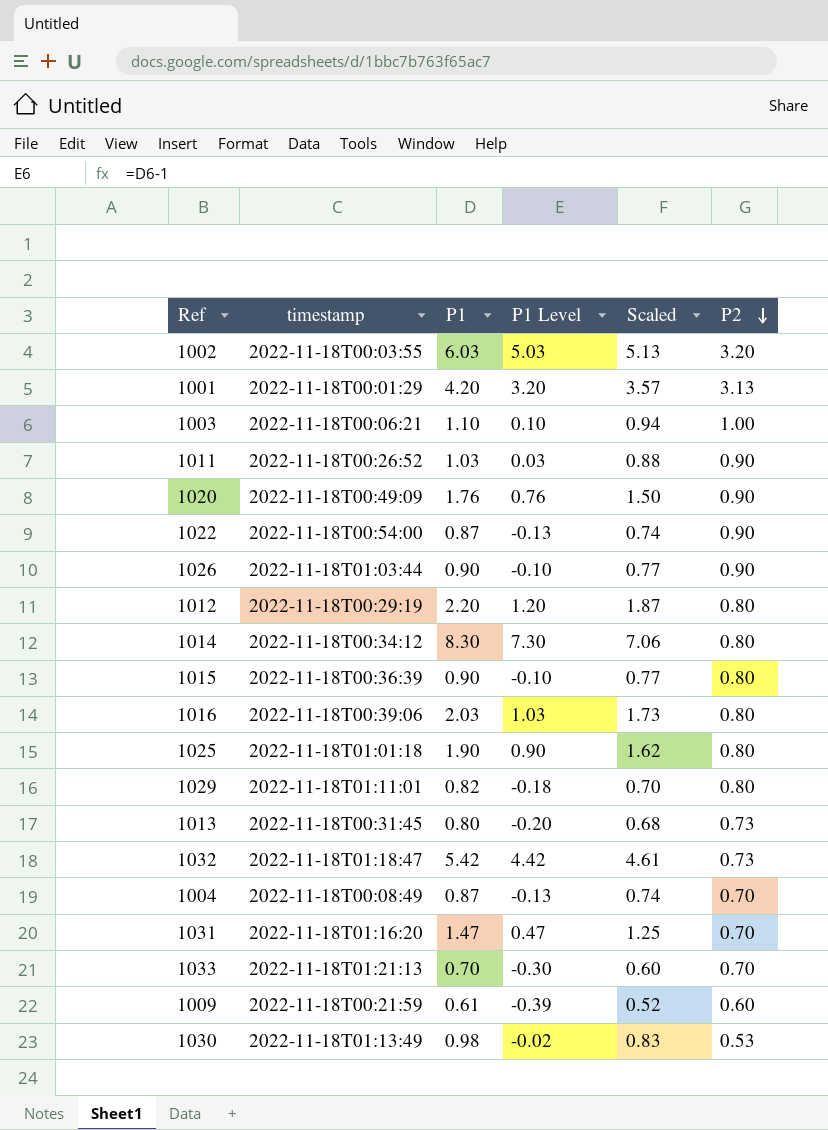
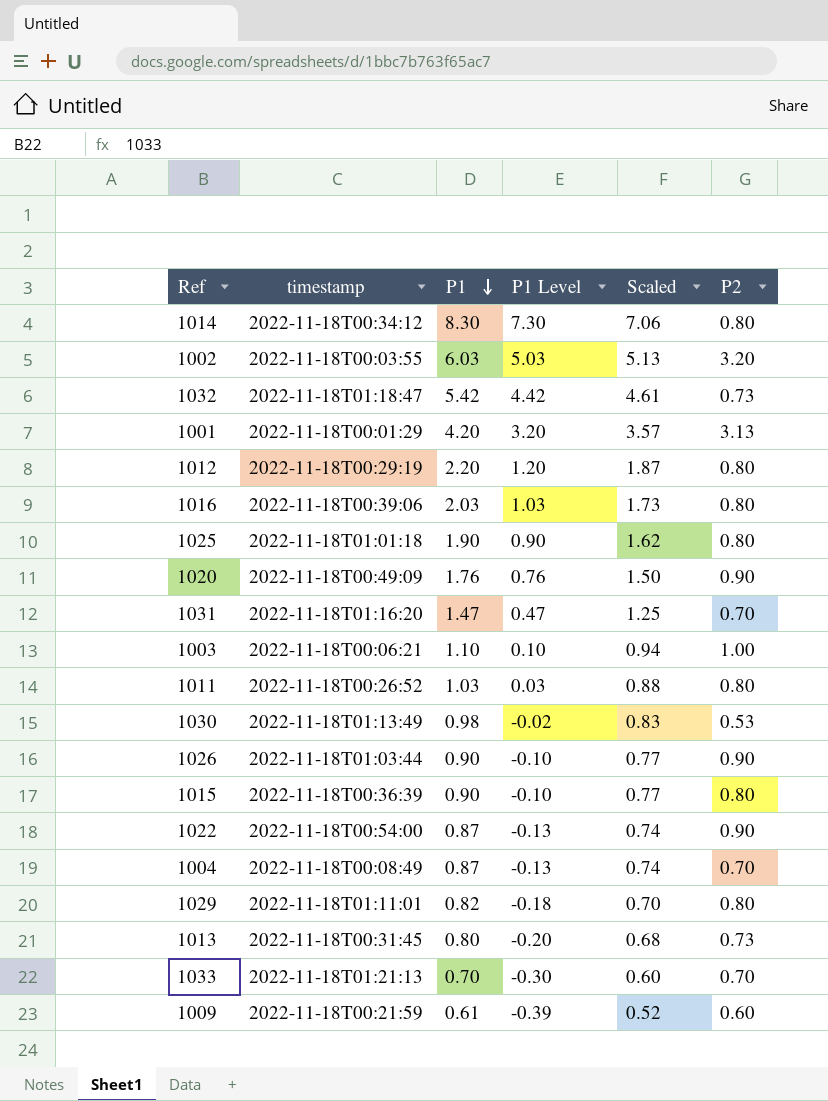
row order: P2 descending -> P1 descending
1011 | P2: 0.90 -> 0.80

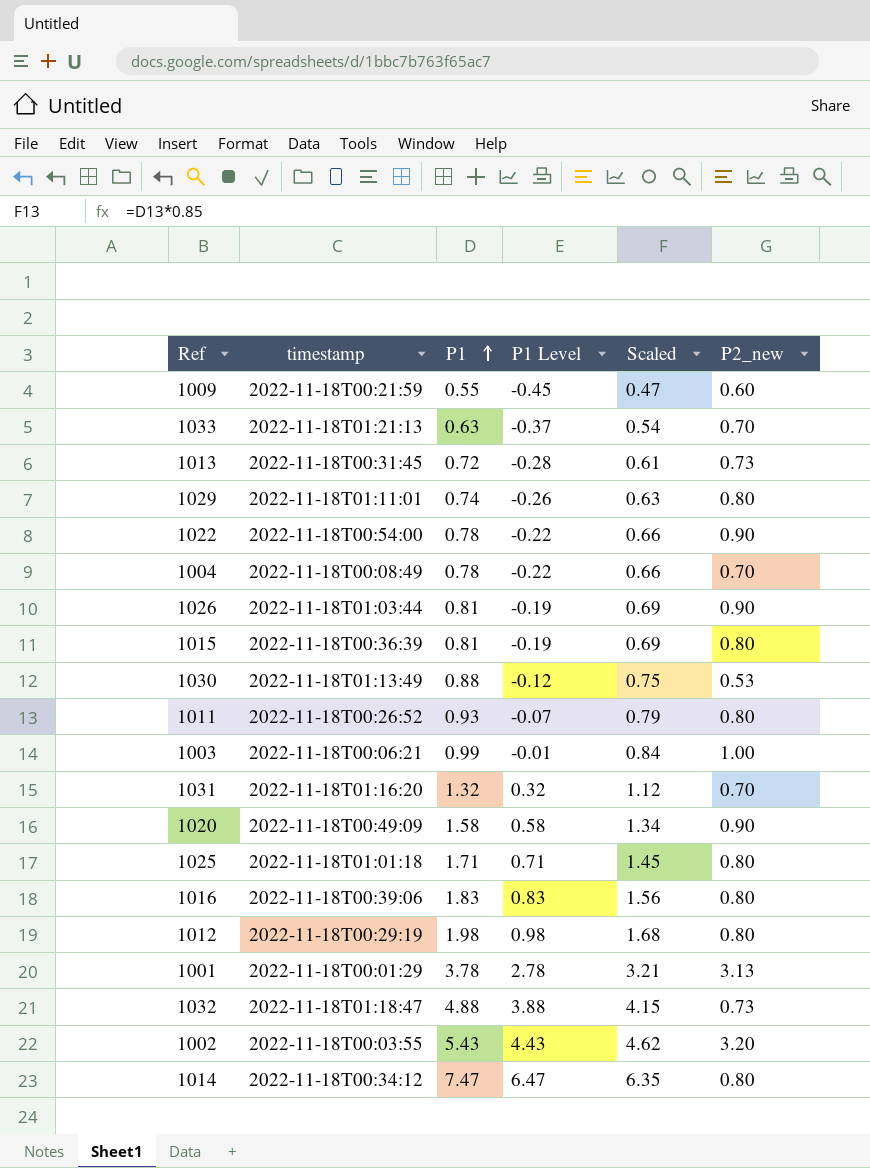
row order: P1 descending -> P1 ascending
column name: P2 -> P2_new
1009 | P1: 0.61 -> 0.55
1009 | P1 Level: -0.39 -> -0.45
1009 | Scaled: 0.52 -> 0.47
1033 | P1: 0.70 -> 0.63
1033 | P1 Level: -0.30 -> -0.37
1033 | Scaled: 0.60 -> 0.54
1013 | P1: 0.80 -> 0.72
1013 | P1 Level: -0.20 -> -0.28
1013 | Scaled: 0.68 -> 0.61
1029 | P1: 0.82 -> 0.74
1029 | P1 Level: -0.18 -> -0.26
1029 | Scaled: 0.70 -> 0.63
1022 | P1: 0.87 -> 0.78
1022 | P1 Level: -0.13 -> -0.22
1022 | Scaled: 0.74 -> 0.66
1004 | P1: 0.87 -> 0.78
1004 | P1 Level: -0.13 -> -0.22
1004 | Scaled: 0.74 -> 0.66
1026 | P1: 0.90 -> 0.81
1026 | P1 Level: -0.10 -> -0.19
1026 | Scaled: 0.77 -> 0.69
1015 | P1: 0.90 -> 0.81
1015 | P1 Level: -0.10 -> -0.19
1015 | Scaled: 0.77 -> 0.69
1030 | P1: 0.98 -> 0.88
1030 | P1 Level: -0.02 -> -0.12
1030 | Scaled: 0.83 -> 0.75
1011 | P1: 1.03 -> 0.93
1011 | P1 Level: 0.03 -> -0.07
1011 | Scaled: 0.88 -> 0.79
1003 | P1: 1.10 -> 0.99
1003 | P1 Level: 0.10 -> -0.01
1003 | Scaled: 0.94 -> 0.84
1031 | P1: 1.47 -> 1.32
1031 | P1 Level: 0.47 -> 0.32
1031 | Scaled: 1.25 -> 1.12
1020 | P1: 1.76 -> 1.58
1020 | P1 Level: 0.76 -> 0.58
1020 | Scaled: 1.50 -> 1.34
1025 | P1: 1.90 -> 1.71
1025 | P1 Level: 0.90 -> 0.71
1025 | Scaled: 1.62 -> 1.45
1016 | P1: 2.03 -> 1.83
1016 | P1 Level: 1.03 -> 0.83
1016 | Scaled: 1.73 -> 1.56
1012 | P1: 2.20 -> 1.98
1012 | P1 Level: 1.20 -> 0.98
1012 | Scaled: 1.87 -> 1.68
1001 | P1: 4.20 -> 3.78
1001 | P1 Level: 3.20 -> 2.78
1001 | Scaled: 3.57 -> 3.21
1032 | P1: 5.42 -> 4.88
1032 | P1 Level: 4.42 -> 3.88
1032 | Scaled: 4.61 -> 4.15
1002 | P1: 6.03 -> 5.43
1002 | P1 Level: 5.03 -> 4.43
1002 | Scaled: 5.13 -> 4.62
1014 | P1: 8.30 -> 7.47
1014 | P1 Level: 7.30 -> 6.47
1014 | Scaled: 7.06 -> 6.35

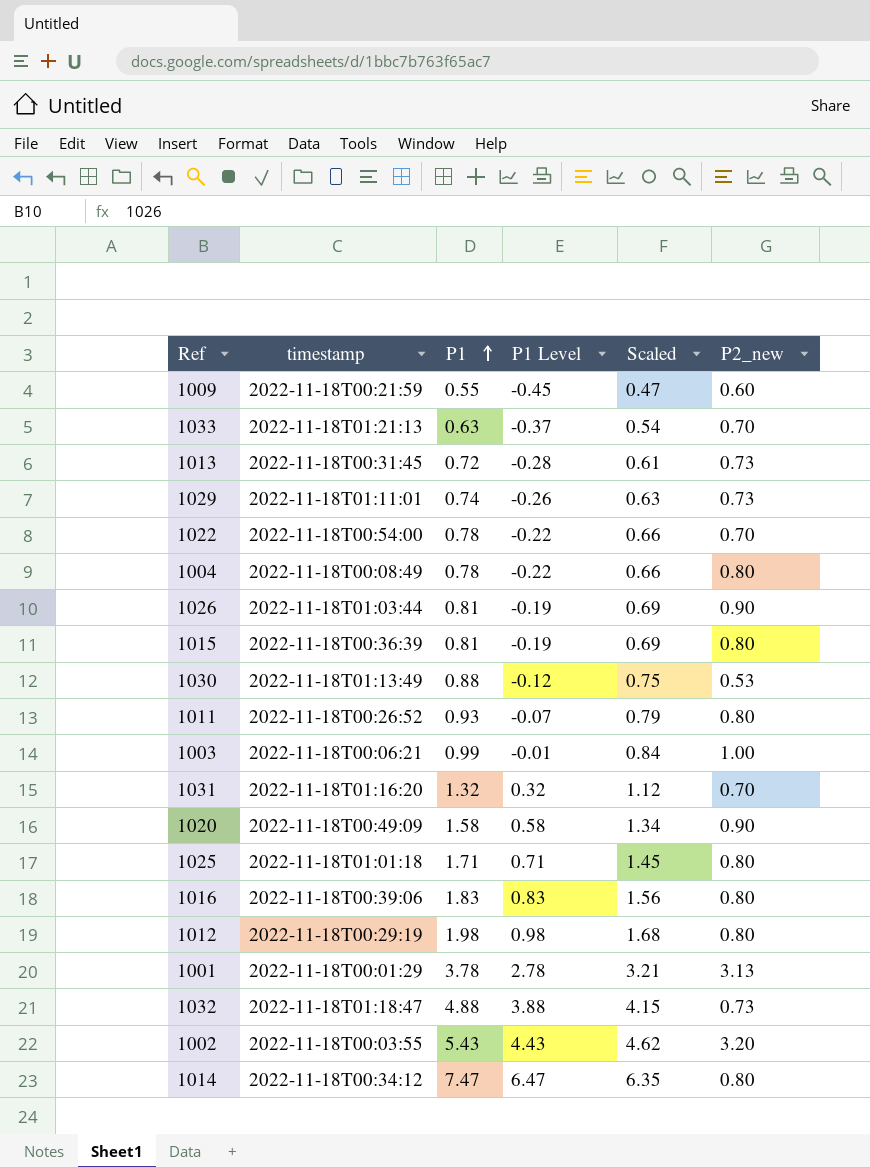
1029 | P2_new: 0.80 -> 0.73
1022 | P2_new: 0.90 -> 0.70
1004 | P2_new: 0.70 -> 0.80

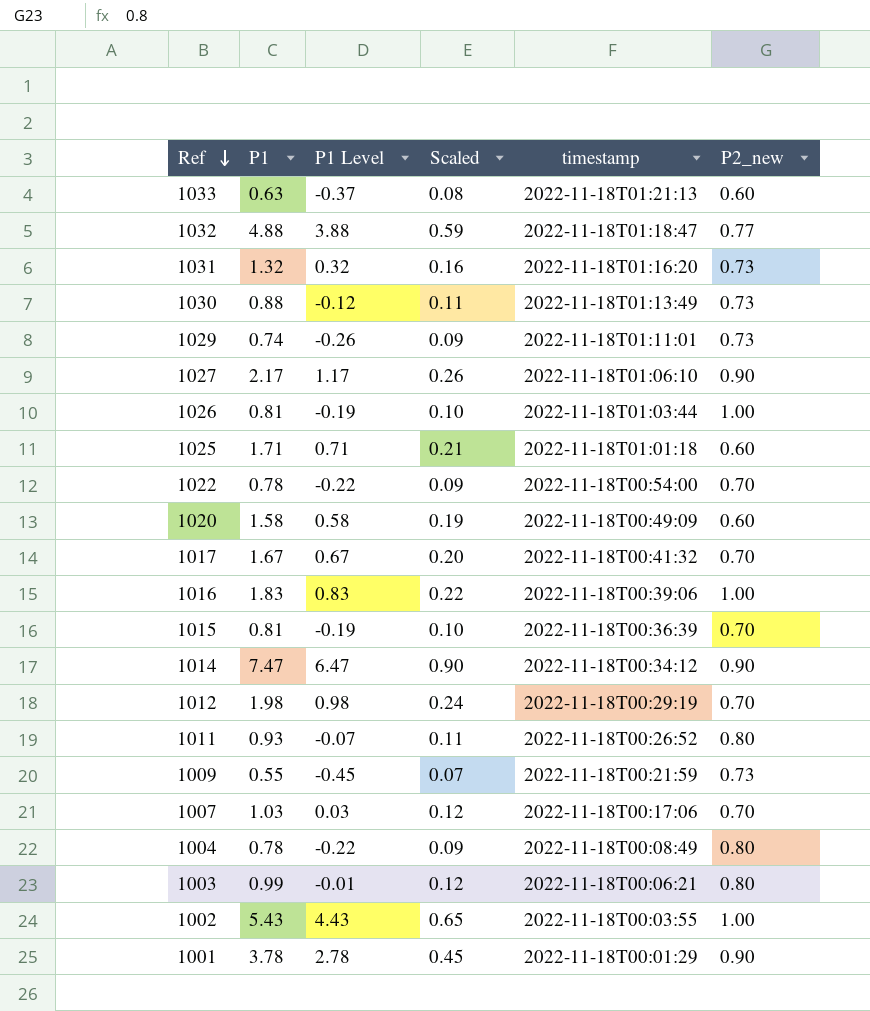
row order: P1 ascending -> Ref descending
column Scaled | formula: [P1] * 0.85 -> [P1] * 0.12
column timestamp | position: 2 -> 5
row 1013: 2022-11-18T00:31:45 | 0.72 | -0.28 | 0.61 | 0.73 -> none
1033 | P2_new: 0.70 -> 0.60
1032 | P2_new: 0.73 -> 0.77
1031 | P2_new: 0.70 -> 0.73
1030 | P2_new: 0.53 -> 0.73
row 1027: none -> 2.17 | 1.17 | 0.26 | 2022-11-18T01:06:10 | 0.90
1026 | P2_new: 0.90 -> 1.00
1025 | P2_new: 0.80 -> 0.60
1020 | P2_new: 0.90 -> 0.60
row 1017: none -> 1.67 | 0.67 | 0.20 | 2022-11-18T00:41:32 | 0.70
1016 | P2_new: 0.80 -> 1.00
1015 | P2_new: 0.80 -> 0.70
1014 | P2_new: 0.80 -> 0.90
1012 | P2_new: 0.80 -> 0.70
1009 | P2_new: 0.60 -> 0.73
row 1007: none -> 1.03 | 0.03 | 0.12 | 2022-11-18T00:17:06 | 0.70
1003 | P2_new: 1.00 -> 0.80
1002 | P2_new: 3.20 -> 1.00
1001 | P2_new: 3.13 -> 0.90

